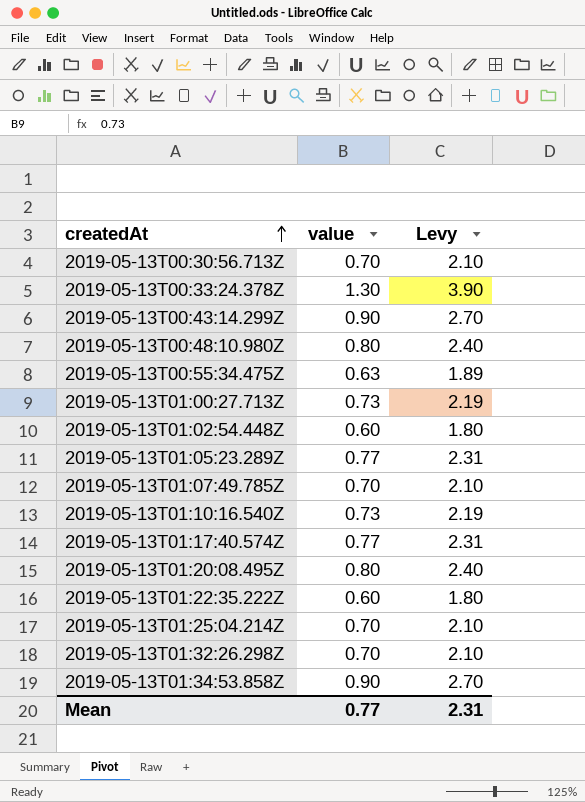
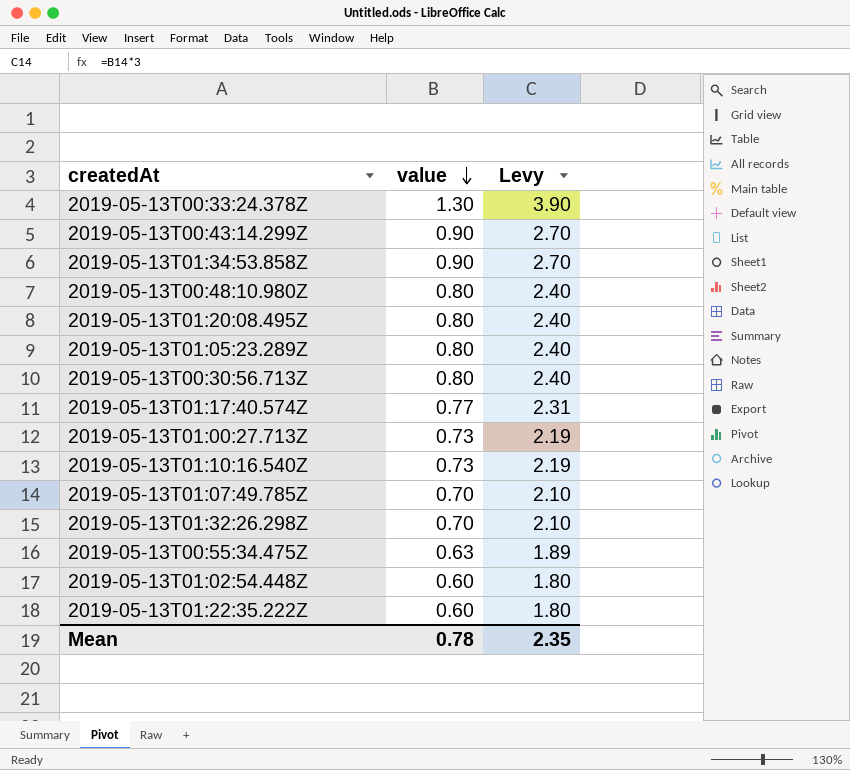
row order: createdAt ascending -> value descending
row 2019-05-13T01:25:04.214Z: 0.70 | 2.10 -> none
2019-05-13T01:05:23.289Z | value: 0.77 -> 0.80
2019-05-13T01:05:23.289Z | Levy: 2.31 -> 2.40
2019-05-13T00:30:56.713Z | value: 0.70 -> 0.80
2019-05-13T00:30:56.713Z | Levy: 2.10 -> 2.40
Mean | value: 0.77 -> 0.78
Mean | Levy: 2.31 -> 2.35

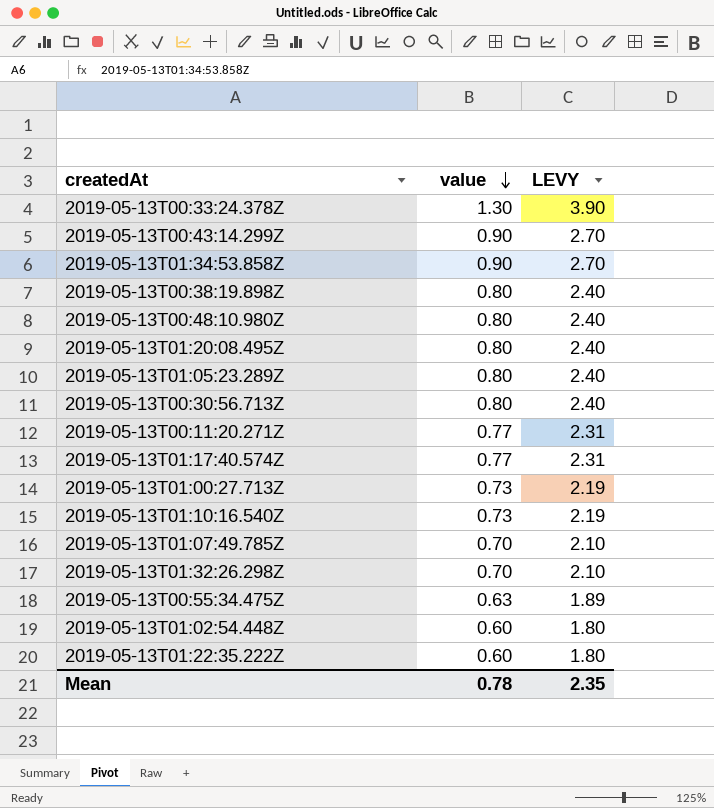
column name: Levy -> LEVY
row 2019-05-13T00:38:19.898Z: none -> 0.80 | 2.40
row 2019-05-13T00:11:20.271Z: none -> 0.77 | 2.31

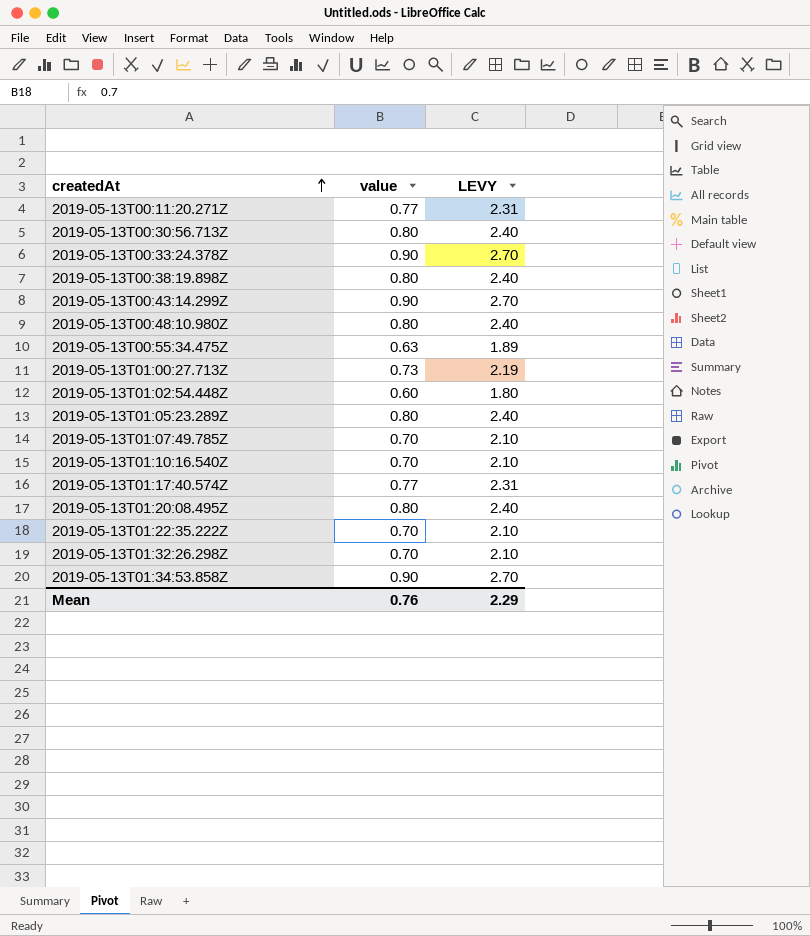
row order: value descending -> createdAt ascending
2019-05-13T00:33:24.378Z | value: 1.30 -> 0.90
2019-05-13T00:33:24.378Z | LEVY: 3.90 -> 2.70
2019-05-13T01:10:16.540Z | value: 0.73 -> 0.70
2019-05-13T01:10:16.540Z | LEVY: 2.19 -> 2.10
2019-05-13T01:22:35.222Z | value: 0.60 -> 0.70
2019-05-13T01:22:35.222Z | LEVY: 1.80 -> 2.10
Mean | value: 0.78 -> 0.76
Mean | LEVY: 2.35 -> 2.29

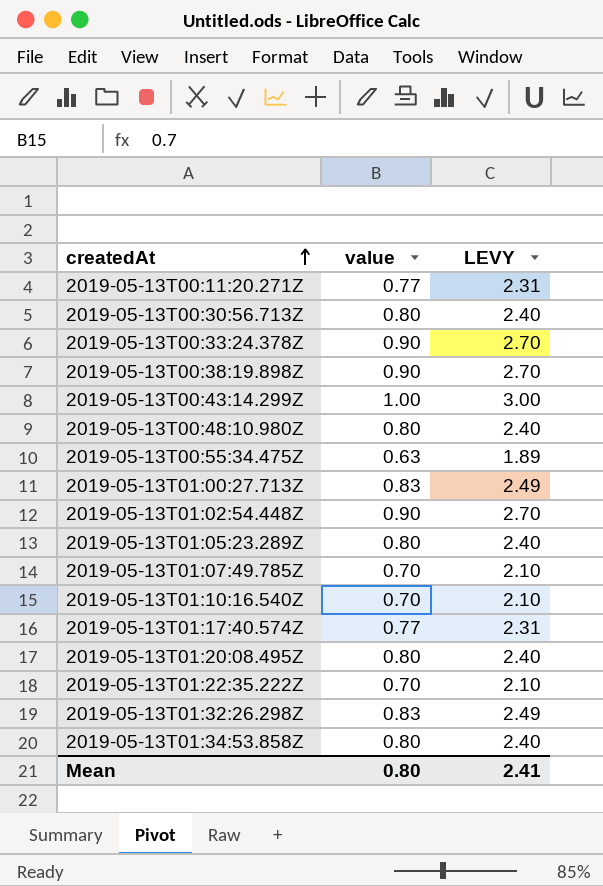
2019-05-13T00:38:19.898Z | value: 0.80 -> 0.90
2019-05-13T00:38:19.898Z | LEVY: 2.40 -> 2.70
2019-05-13T00:43:14.299Z | value: 0.90 -> 1.00
2019-05-13T00:43:14.299Z | LEVY: 2.70 -> 3.00
2019-05-13T01:00:27.713Z | value: 0.73 -> 0.83
2019-05-13T01:00:27.713Z | LEVY: 2.19 -> 2.49
2019-05-13T01:02:54.448Z | value: 0.60 -> 0.90
2019-05-13T01:02:54.448Z | LEVY: 1.80 -> 2.70
2019-05-13T01:32:26.298Z | value: 0.70 -> 0.83
2019-05-13T01:32:26.298Z | LEVY: 2.10 -> 2.49
2019-05-13T01:34:53.858Z | value: 0.90 -> 0.80
2019-05-13T01:34:53.858Z | LEVY: 2.70 -> 2.40
Mean | value: 0.76 -> 0.80
Mean | LEVY: 2.29 -> 2.41

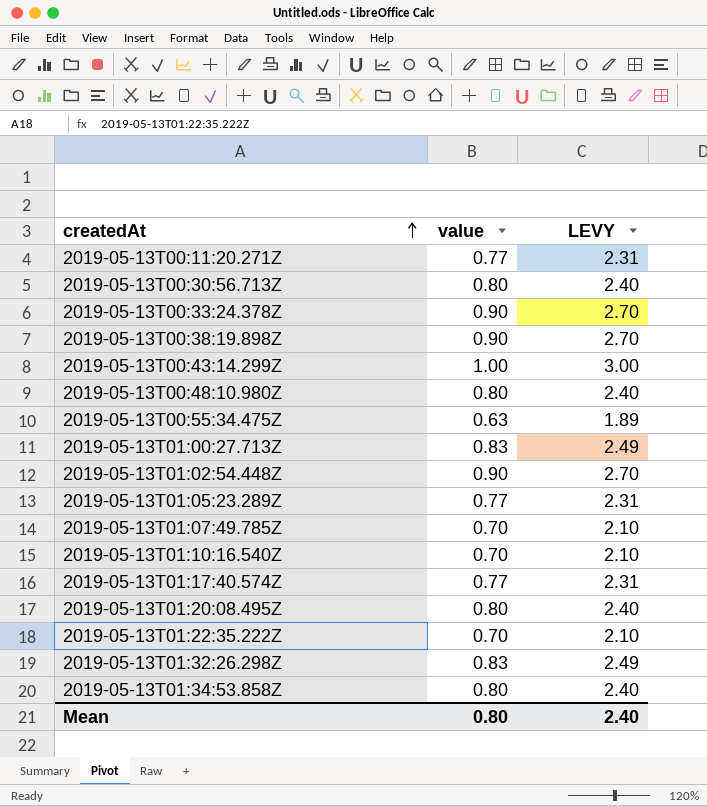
2019-05-13T01:05:23.289Z | value: 0.80 -> 0.77
2019-05-13T01:05:23.289Z | LEVY: 2.40 -> 2.31
Mean | LEVY: 2.41 -> 2.40

